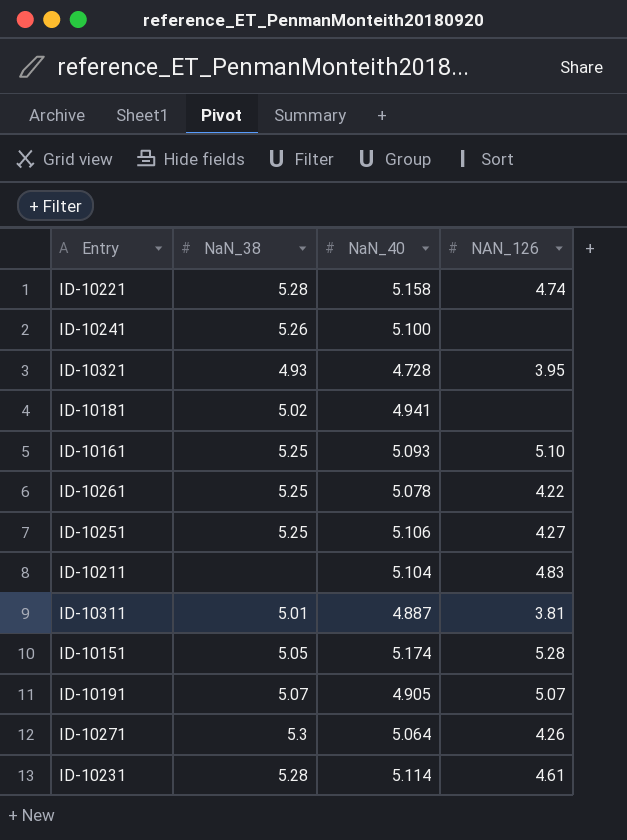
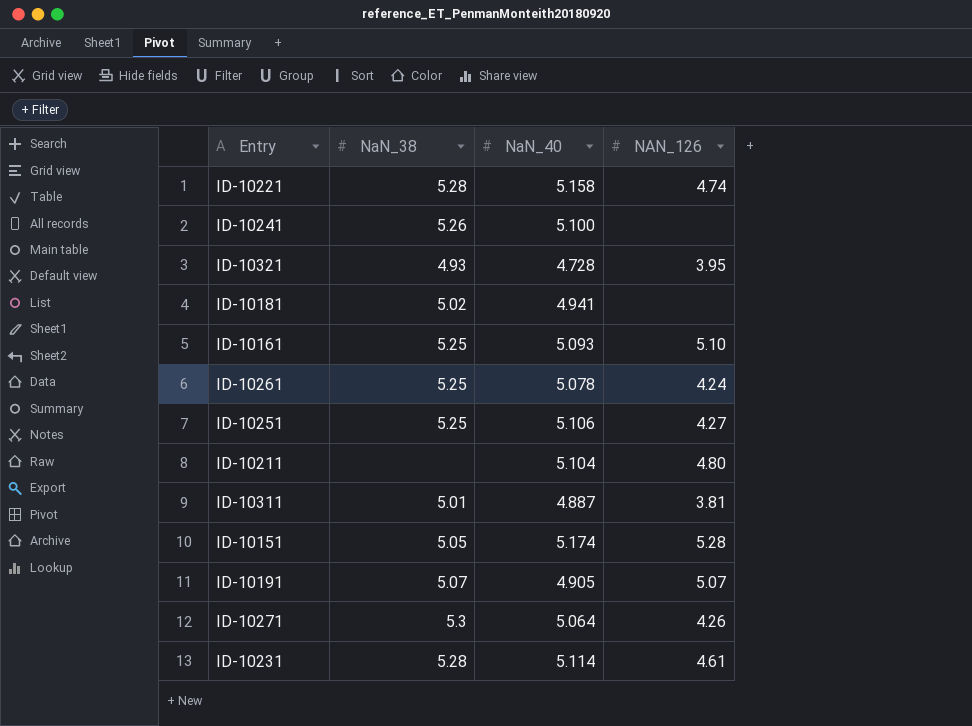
ID-10261 | NAN_126: 4.22 -> 4.24
ID-10211 | NAN_126: 4.83 -> 4.80

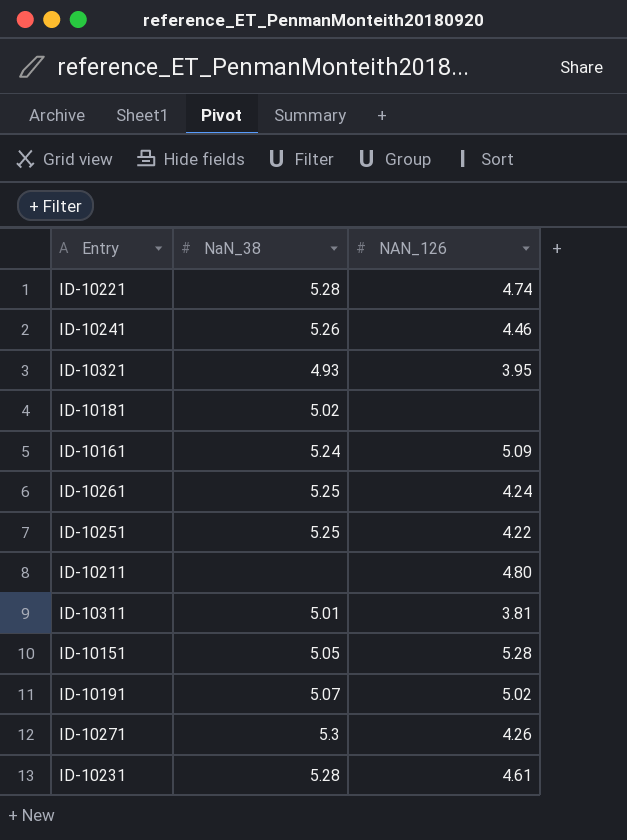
column NaN_40 | position: 3 -> none
ID-10241 | NAN_126: none -> 4.46
ID-10161 | NaN_38: 5.25 -> 5.24
ID-10161 | NAN_126: 5.10 -> 5.09
ID-10251 | NAN_126: 4.27 -> 4.22
ID-10191 | NAN_126: 5.07 -> 5.02

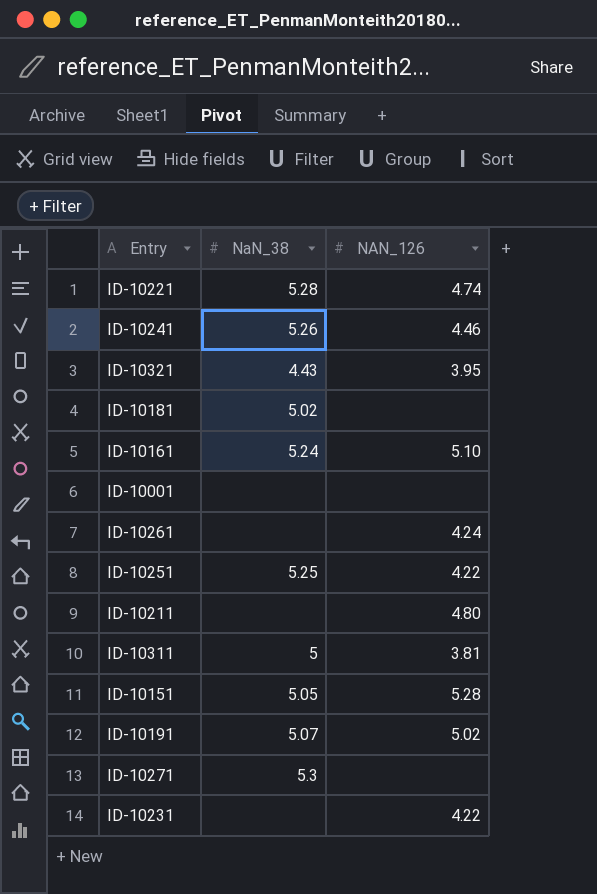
ID-10321 | NaN_38: 4.93 -> 4.43
ID-10161 | NAN_126: 5.09 -> 5.10
row ID-10001: none -> none | none
ID-10261 | NaN_38: 5.25 -> none
ID-10311 | NaN_38: 5.01 -> 5
ID-10271 | NAN_126: 4.26 -> none
ID-10231 | NaN_38: 5.28 -> none
ID-10231 | NAN_126: 4.61 -> 4.22

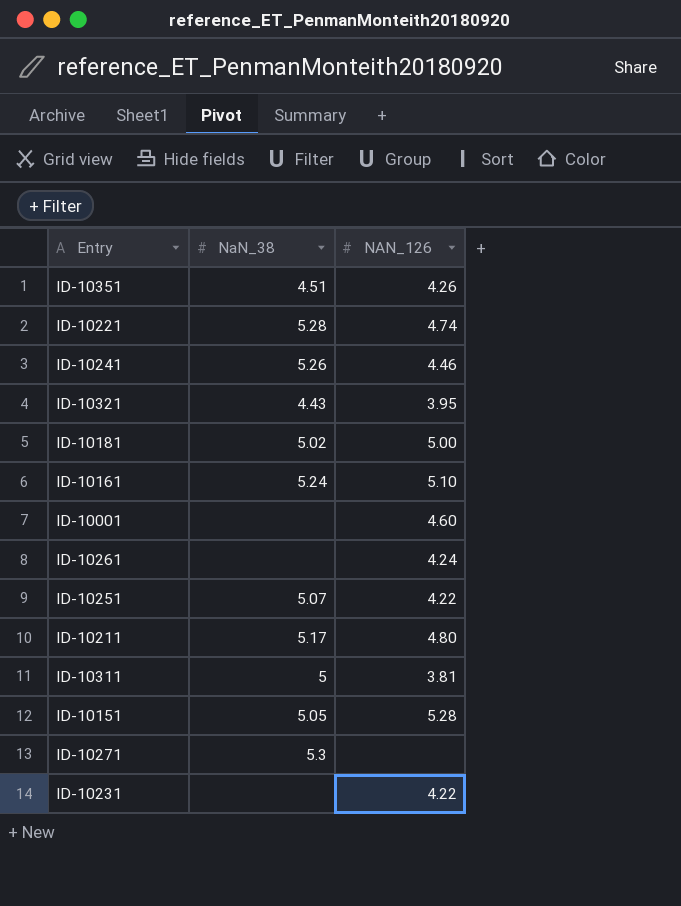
row ID-10191: 5.07 | 5.02 -> none
row ID-10351: none -> 4.51 | 4.26
ID-10181 | NAN_126: none -> 5.00
ID-10001 | NAN_126: none -> 4.60
ID-10251 | NaN_38: 5.25 -> 5.07
ID-10211 | NaN_38: none -> 5.17

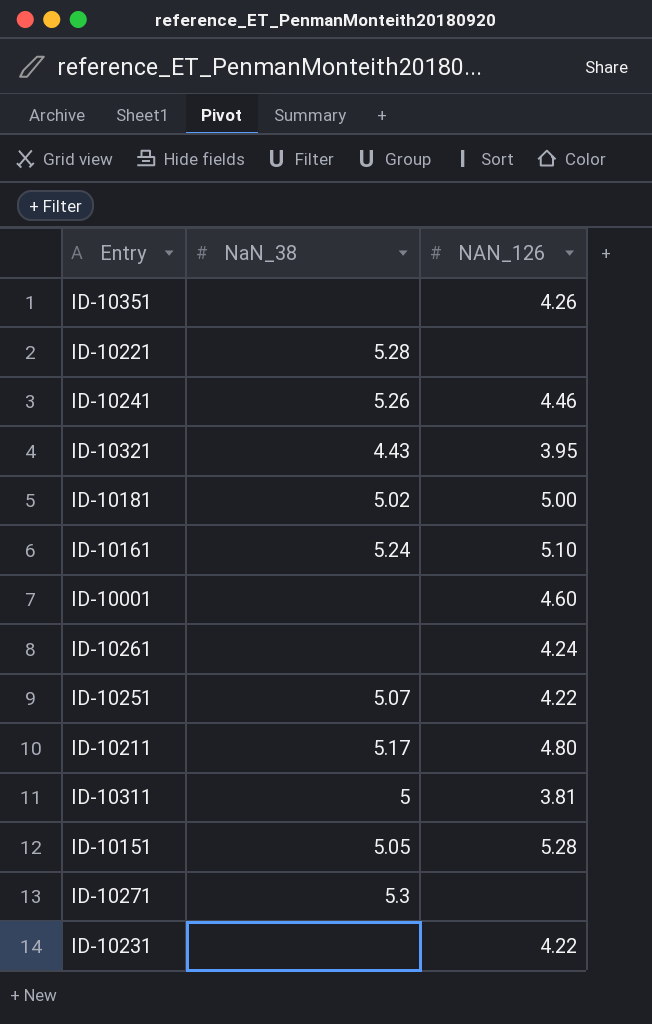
ID-10351 | NaN_38: 4.51 -> none
ID-10221 | NAN_126: 4.74 -> none

